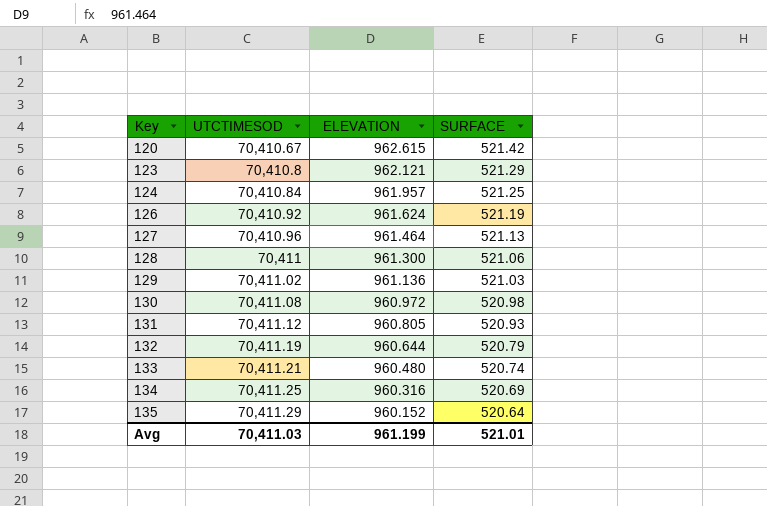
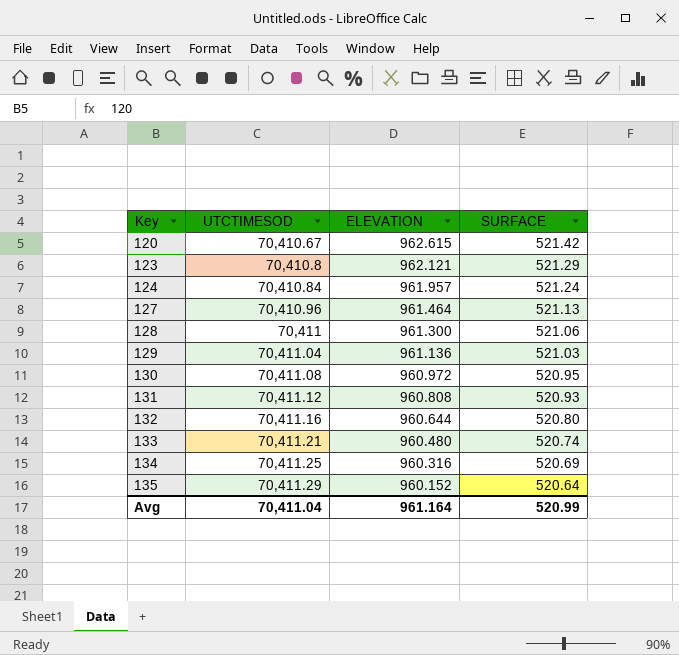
row 126: 70,410.92 | 961.624 | 521.19 -> none
124 | SURFACE: 521.25 -> 521.24
129 | UTCTIMESOD: 70,411.02 -> 70,411.04
130 | SURFACE: 520.98 -> 520.95
131 | ELEVATION: 960.805 -> 960.808
132 | UTCTIMESOD: 70,411.19 -> 70,411.16
132 | SURFACE: 520.79 -> 520.80
Avg | UTCTIMESOD: 70,411.03 -> 70,411.04
Avg | ELEVATION: 961.199 -> 961.164
Avg | SURFACE: 521.01 -> 520.99

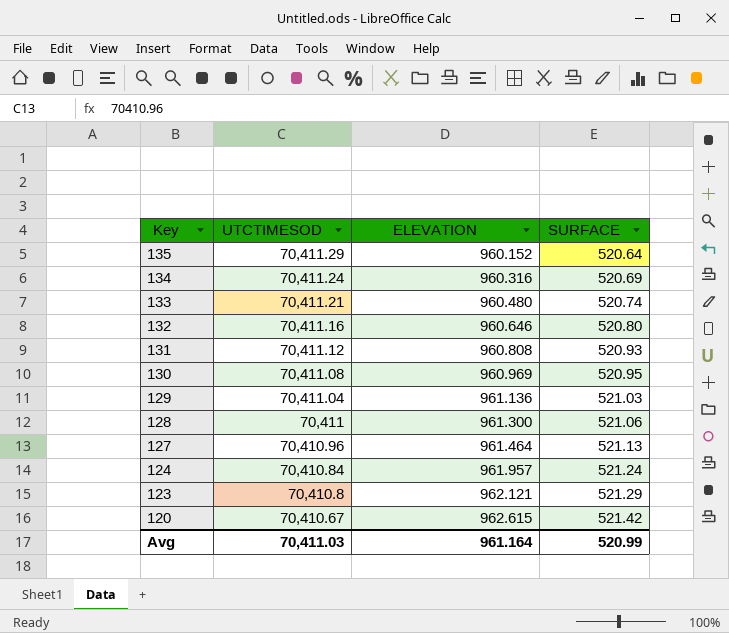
row order: Key ascending -> Key descending
134 | UTCTIMESOD: 70,411.25 -> 70,411.24
132 | ELEVATION: 960.644 -> 960.646
130 | ELEVATION: 960.972 -> 960.969
Avg | UTCTIMESOD: 70,411.04 -> 70,411.03

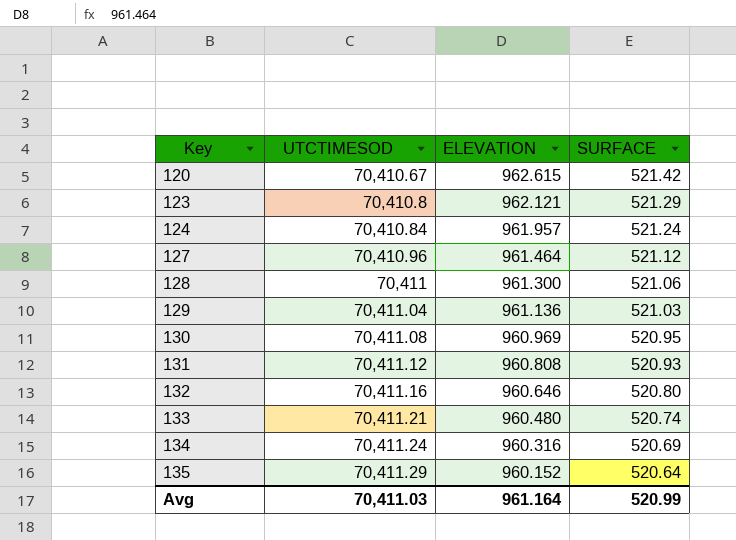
row order: Key descending -> Key ascending
127 | SURFACE: 521.13 -> 521.12

